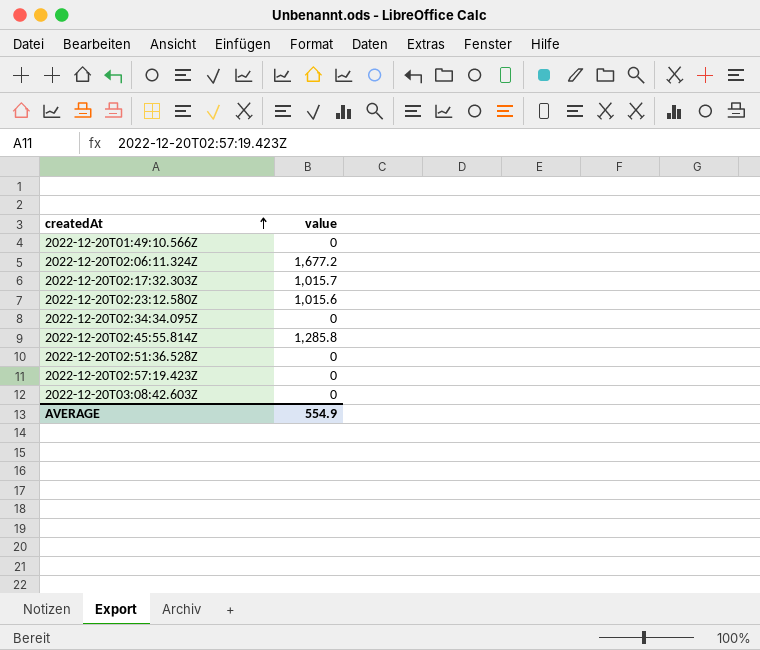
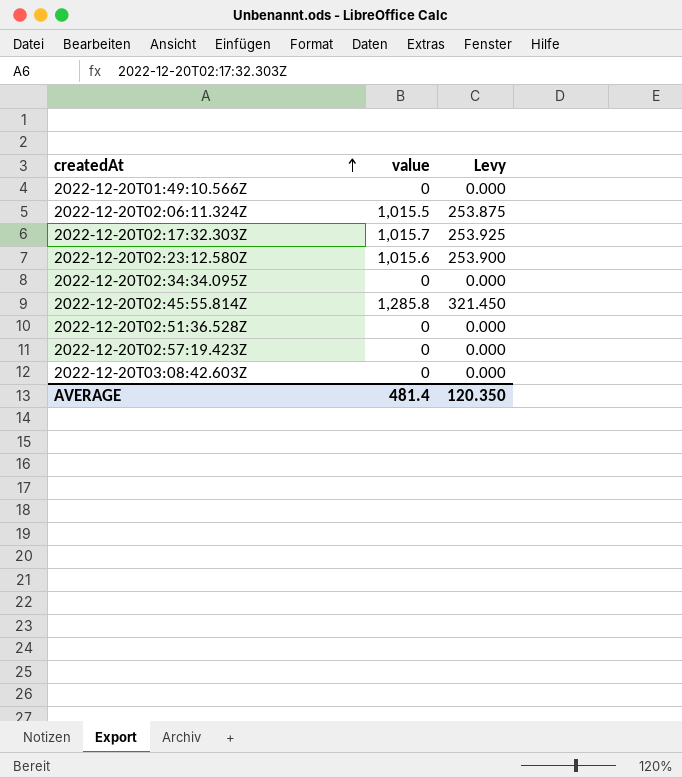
column Levy | formula: none -> [value] * 0.25
2022-12-20T02:06:11.324Z | value: 1,677.2 -> 1,015.5
AVERAGE | value: 554.9 -> 481.4

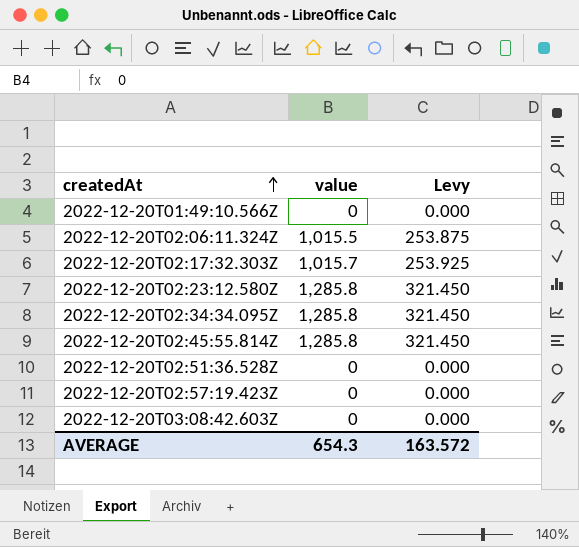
2022-12-20T02:23:12.580Z | value: 1,015.6 -> 1,285.8
2022-12-20T02:23:12.580Z | Levy: 253.900 -> 321.450
2022-12-20T02:34:34.095Z | value: 0 -> 1,285.8
2022-12-20T02:34:34.095Z | Levy: 0.000 -> 321.450
AVERAGE | value: 481.4 -> 654.3
AVERAGE | Levy: 120.350 -> 163.572

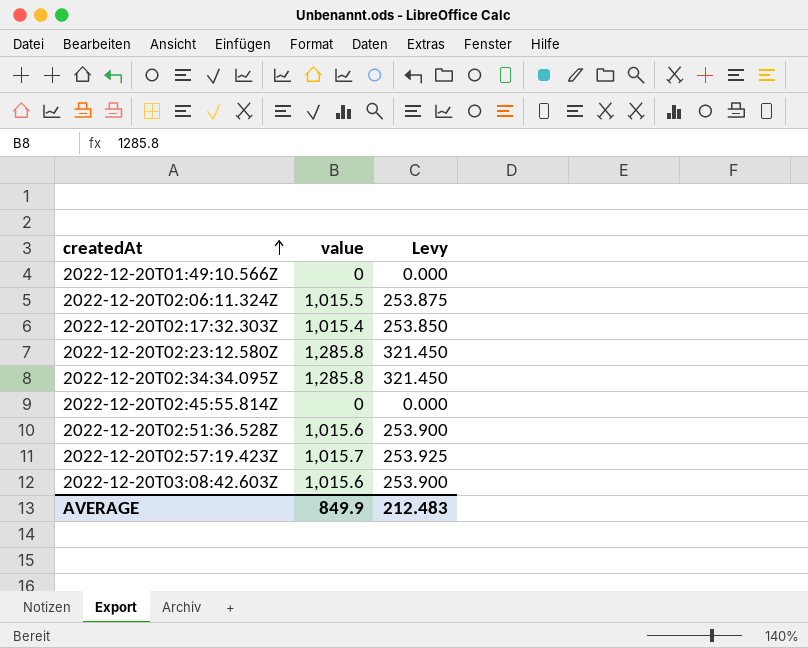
2022-12-20T02:17:32.303Z | value: 1,015.7 -> 1,015.4
2022-12-20T02:17:32.303Z | Levy: 253.925 -> 253.850
2022-12-20T02:45:55.814Z | value: 1,285.8 -> 0
2022-12-20T02:45:55.814Z | Levy: 321.450 -> 0.000
2022-12-20T02:51:36.528Z | value: 0 -> 1,015.6
2022-12-20T02:51:36.528Z | Levy: 0.000 -> 253.900
2022-12-20T02:57:19.423Z | value: 0 -> 1,015.7
2022-12-20T02:57:19.423Z | Levy: 0.000 -> 253.925
2022-12-20T03:08:42.603Z | value: 0 -> 1,015.6
2022-12-20T03:08:42.603Z | Levy: 0.000 -> 253.900
AVERAGE | value: 654.3 -> 849.9
AVERAGE | Levy: 163.572 -> 212.483

